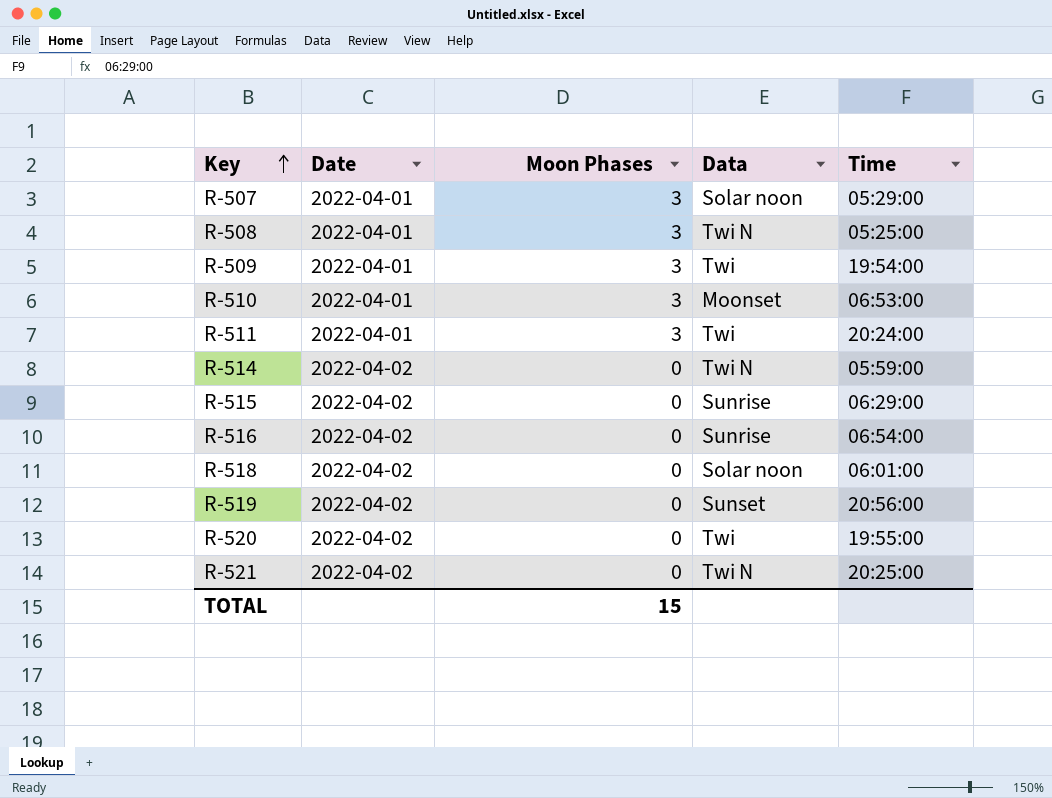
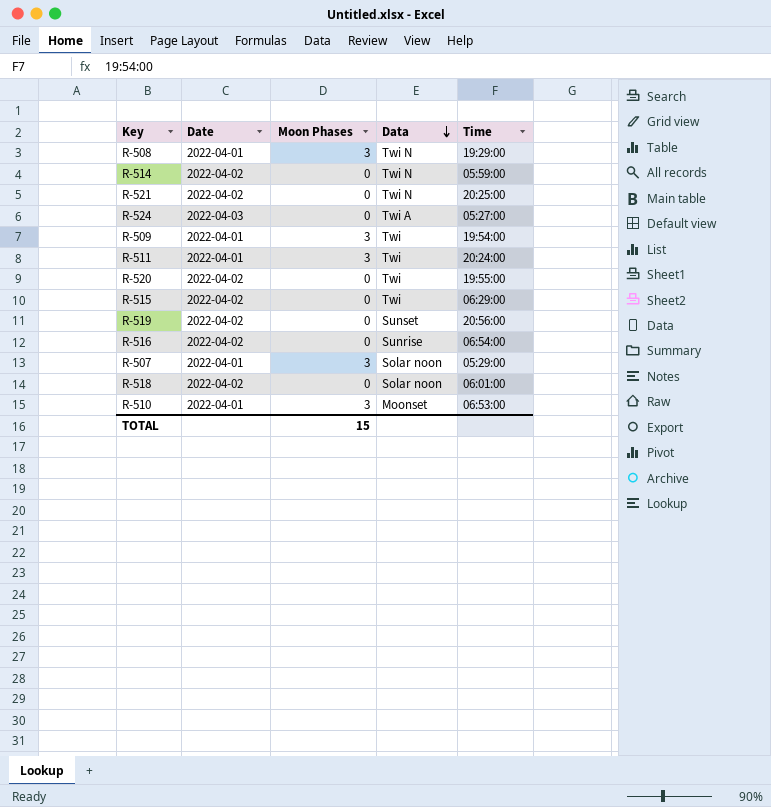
row order: Key ascending -> Data descending
R-508 | Time: 05:25:00 -> 19:29:00
row R-524: none -> 2022-04-03 | 0 | Twi A | 05:27:00
R-515 | Data: Sunrise -> Twi

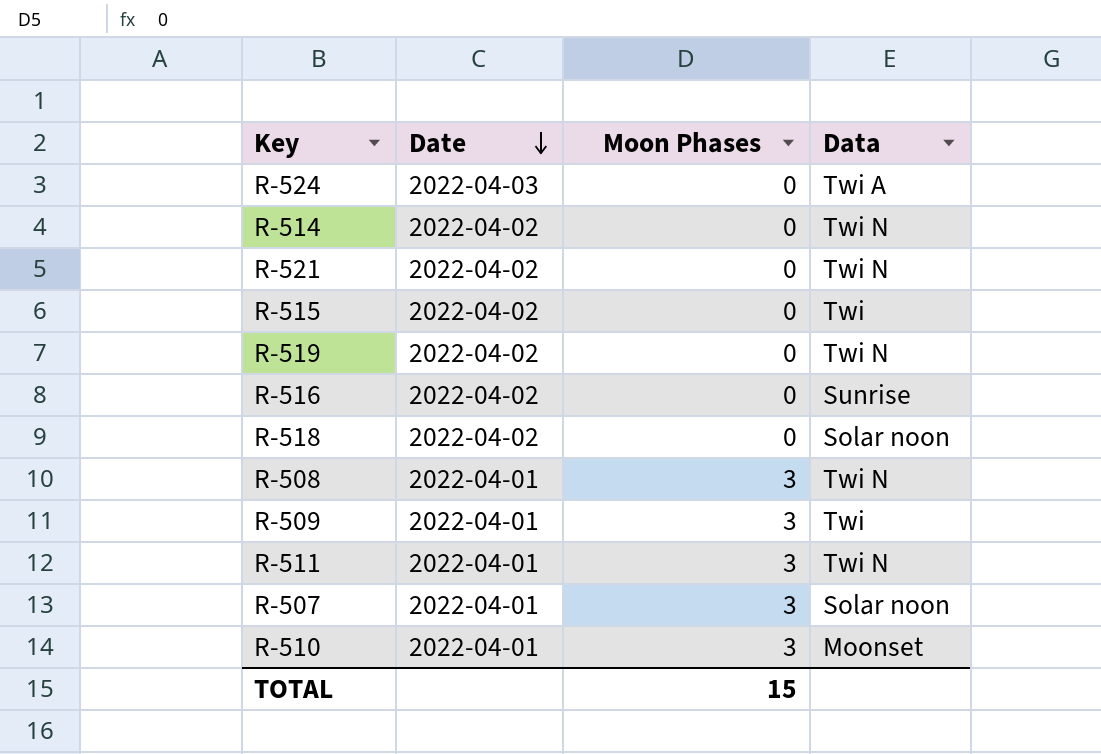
row order: Data descending -> Date descending
column Time | position: 5 -> none
row R-520: 2022-04-02 | 0 | Twi | 19:55:00 -> none
R-519 | Data: Sunset -> Twi N
R-511 | Data: Twi -> Twi N

